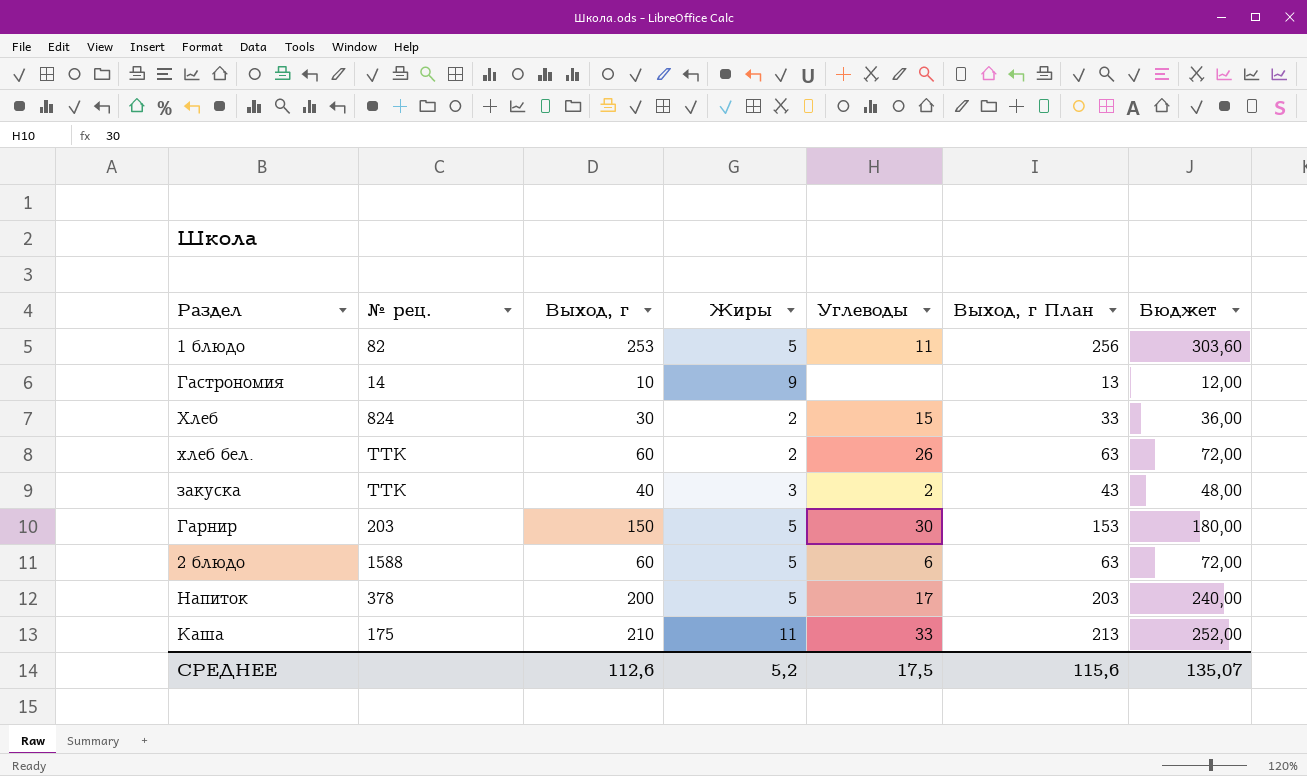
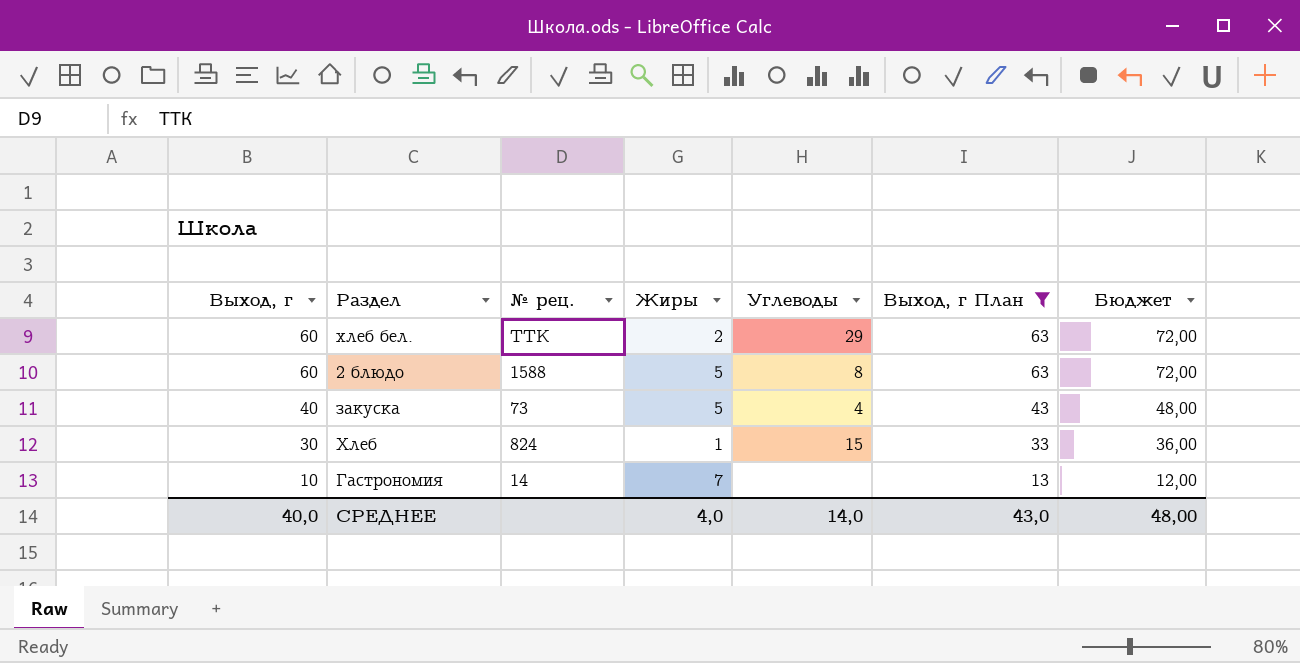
filter: none -> Выход, г План <= 63
row order: none -> Выход, г descending
column Выход, г | position: 3 -> 1
хлеб бел. | Углеводы: 26 -> 29
2 блюдо | Углеводы: 6 -> 8
закуска | № рец.: ТТК -> 73
закуска | Жиры: 3 -> 5
закуска | Углеводы: 2 -> 4
Хлеб | Жиры: 2 -> 1
Гастрономия | Жиры: 9 -> 7
СРЕДНЕЕ | Выход, г: 112,6 -> 40,0
СРЕДНЕЕ | Жиры: 5,2 -> 4,0
СРЕДНЕЕ | Углеводы: 17,5 -> 14,0
СРЕДНЕЕ | Выход, г План: 115,6 -> 43,0
СРЕДНЕЕ | Бюджет: 135,07 -> 48,00

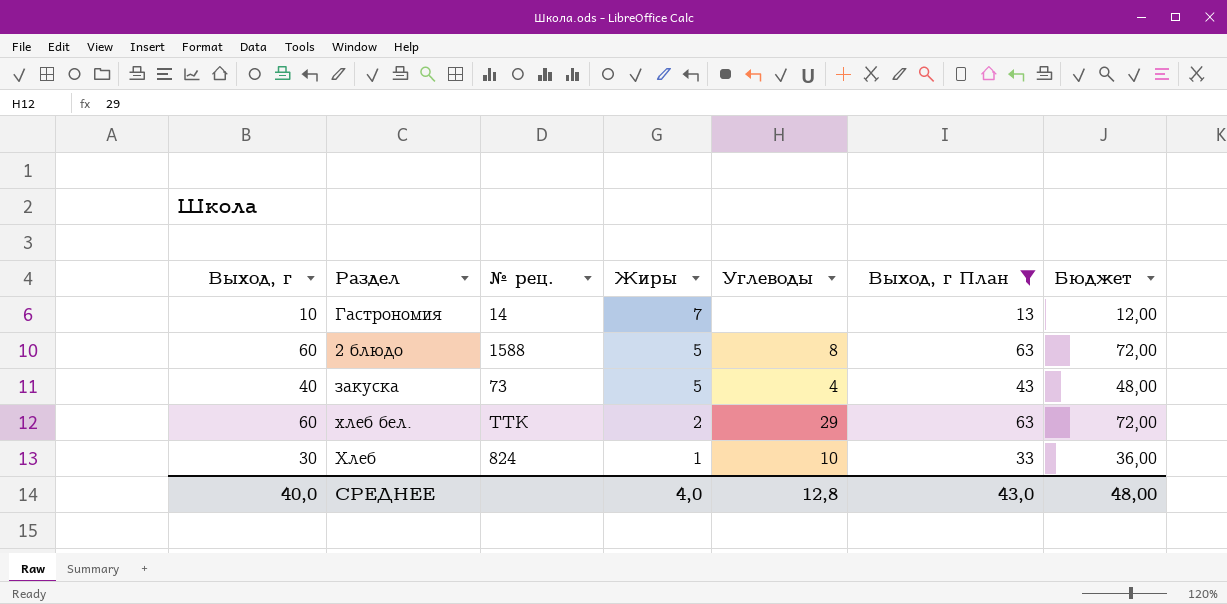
row order: Выход, г descending -> Жиры descending
Хлеб | Углеводы: 15 -> 10
СРЕДНЕЕ | Углеводы: 14,0 -> 12,8

